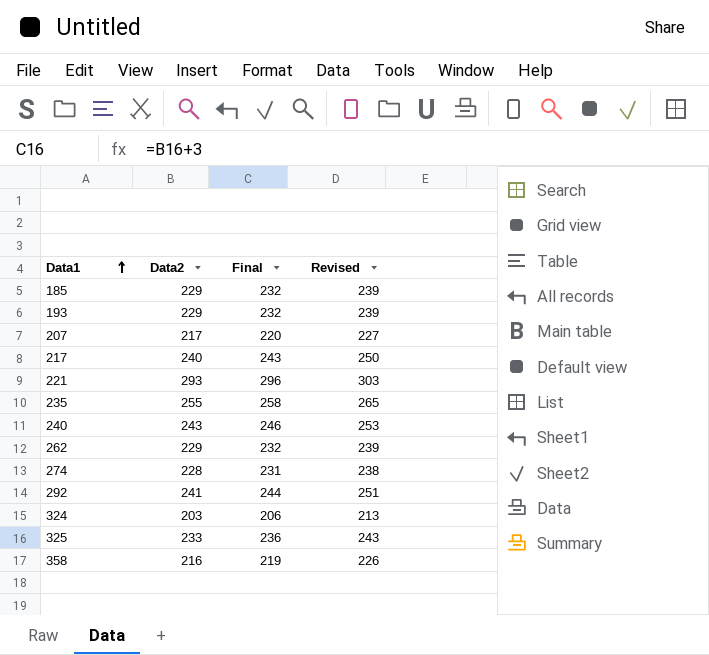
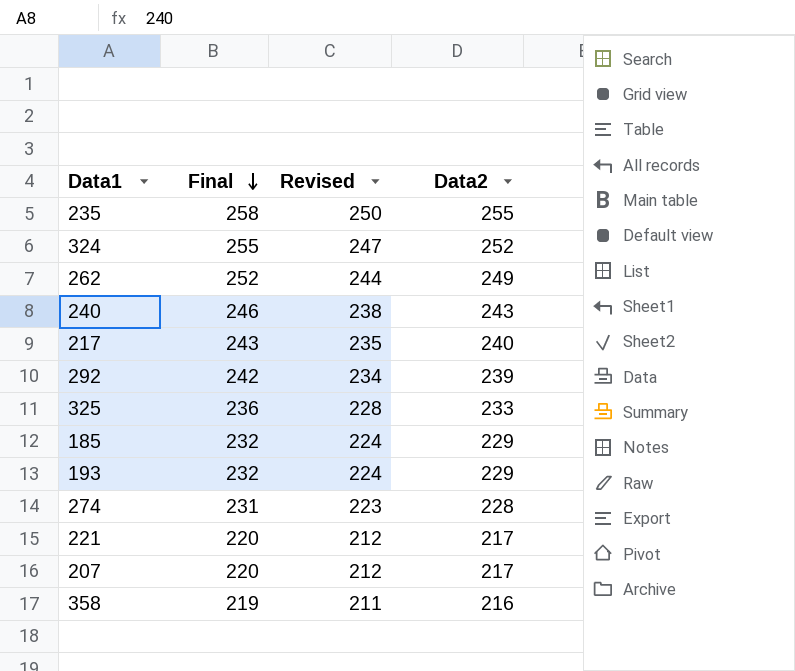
row order: Data1 ascending -> Final descending
column Revised | formula: [Data2] + 10 -> [Data2] - 5
column Data2 | position: 2 -> 4
324 | Final: 206 -> 255
324 | Data2: 203 -> 252
262 | Final: 232 -> 252
262 | Data2: 229 -> 249
292 | Final: 244 -> 242
292 | Data2: 241 -> 239
221 | Final: 296 -> 220
221 | Data2: 293 -> 217

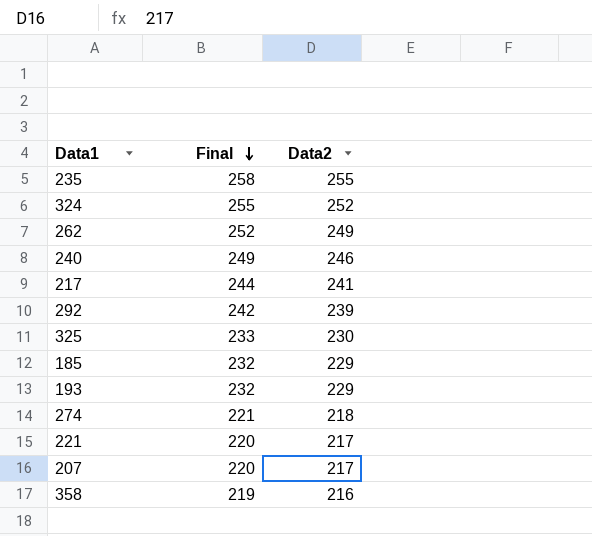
column Revised | formula: [Data2] - 5 -> none
240 | Final: 246 -> 249
240 | Data2: 243 -> 246
217 | Final: 243 -> 244
217 | Data2: 240 -> 241
325 | Final: 236 -> 233
325 | Data2: 233 -> 230
274 | Final: 231 -> 221
274 | Data2: 228 -> 218

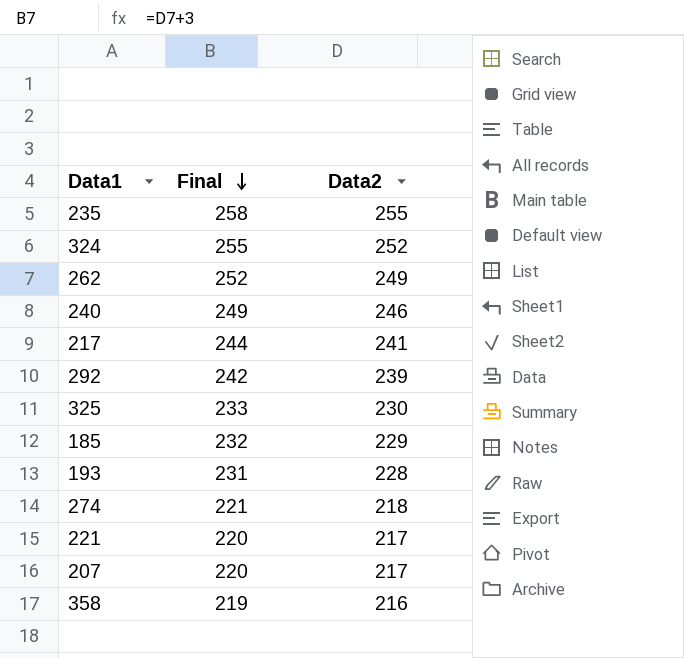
193 | Final: 232 -> 231
193 | Data2: 229 -> 228

